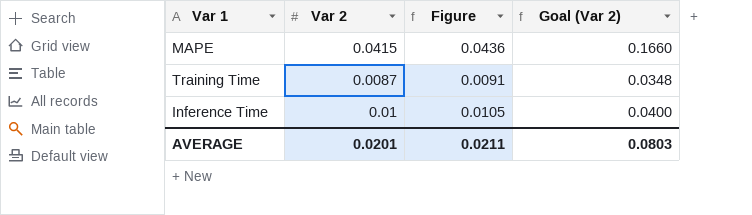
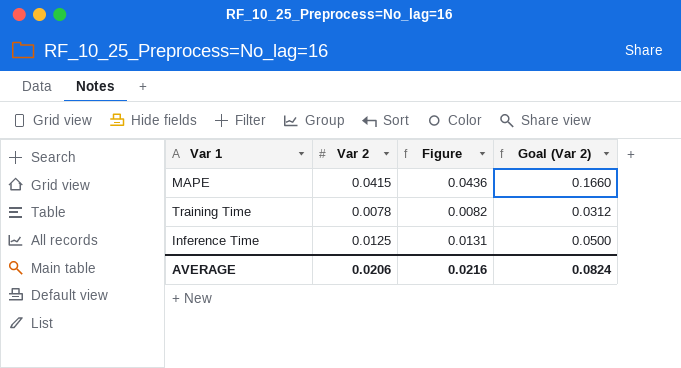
Training Time | Var 2: 0.0087 -> 0.0078
Training Time | Figure: 0.0091 -> 0.0082
Training Time | Goal (Var 2): 0.0348 -> 0.0312
Inference Time | Var 2: 0.01 -> 0.0125
Inference Time | Figure: 0.0105 -> 0.0131
Inference Time | Goal (Var 2): 0.0400 -> 0.0500
AVERAGE | Var 2: 0.0201 -> 0.0206
AVERAGE | Figure: 0.0211 -> 0.0216
AVERAGE | Goal (Var 2): 0.0803 -> 0.0824

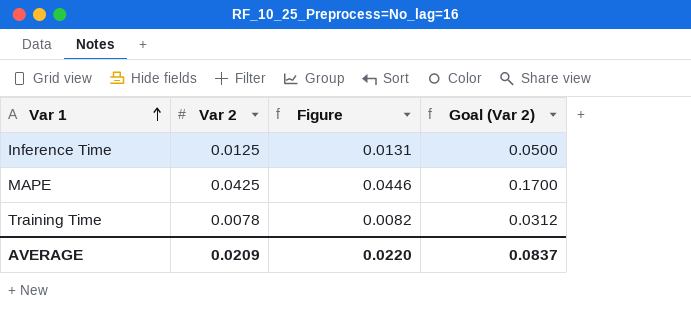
row order: none -> Var 1 ascending
MAPE | Var 2: 0.0415 -> 0.0425
MAPE | Figure: 0.0436 -> 0.0446
MAPE | Goal (Var 2): 0.1660 -> 0.1700
AVERAGE | Var 2: 0.0206 -> 0.0209
AVERAGE | Figure: 0.0216 -> 0.0220
AVERAGE | Goal (Var 2): 0.0824 -> 0.0837

